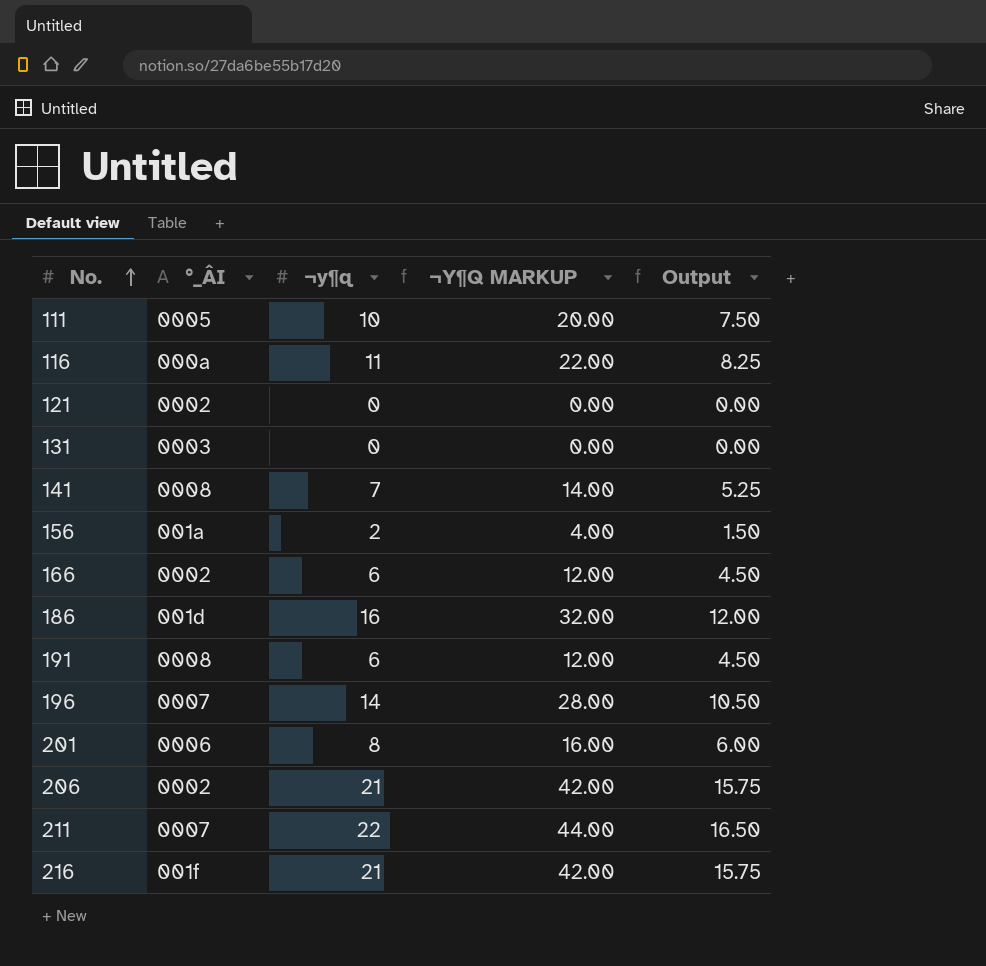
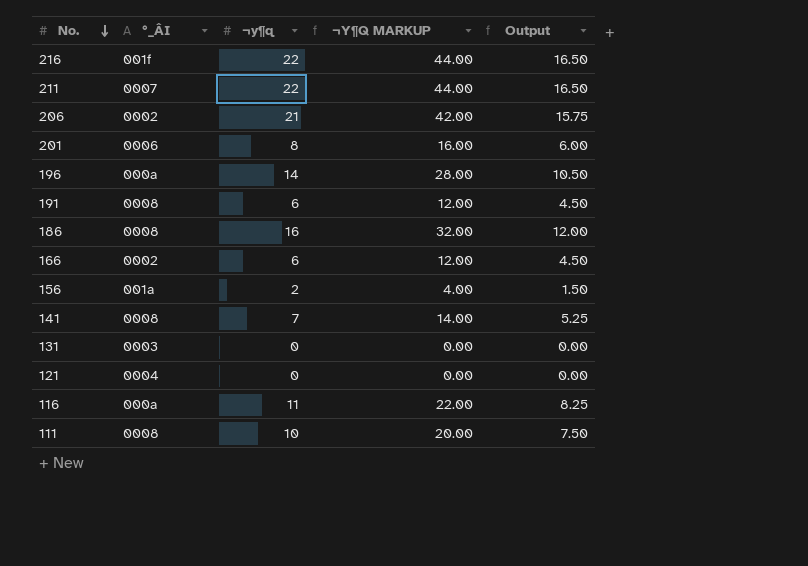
row order: No. ascending -> No. descending
216 | ¬y¶q: 21 -> 22
216 | ¬Y¶Q MARKUP: 42.00 -> 44.00
216 | Output: 15.75 -> 16.50
196 | °_ÂI: 0007 -> 000a
186 | °_ÂI: 001d -> 0008
121 | °_ÂI: 0002 -> 0004
111 | °_ÂI: 0005 -> 0008

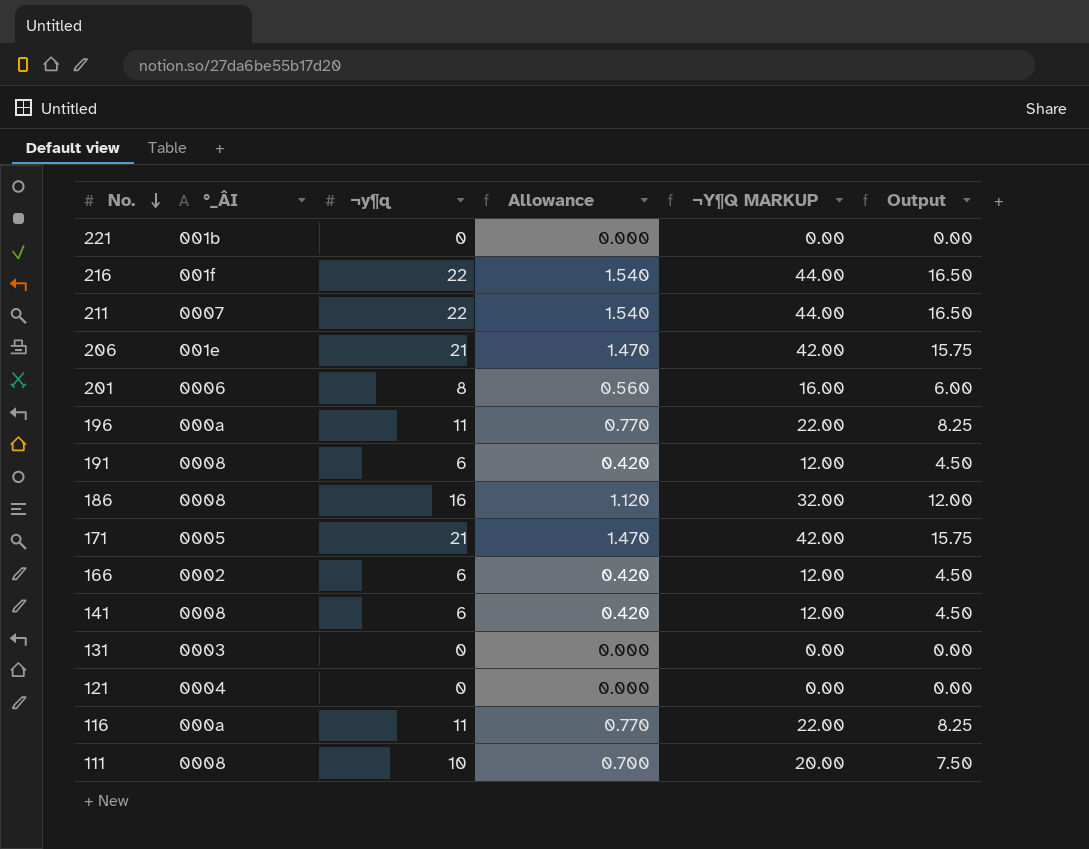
column Allowance | formula: none -> [¬y¶q] * 0.07
row 156: 001a | 2 | 4.00 | 1.50 -> none
row 221: none -> 001b | 0 | 0.000 | 0.00 | 0.00
206 | °_ÂI: 0002 -> 001e
196 | ¬y¶q: 14 -> 11
196 | ¬Y¶Q MARKUP: 28.00 -> 22.00
196 | Output: 10.50 -> 8.25
row 171: none -> 0005 | 21 | 1.470 | 42.00 | 15.75
141 | ¬y¶q: 7 -> 6
141 | ¬Y¶Q MARKUP: 14.00 -> 12.00
141 | Output: 5.25 -> 4.50

